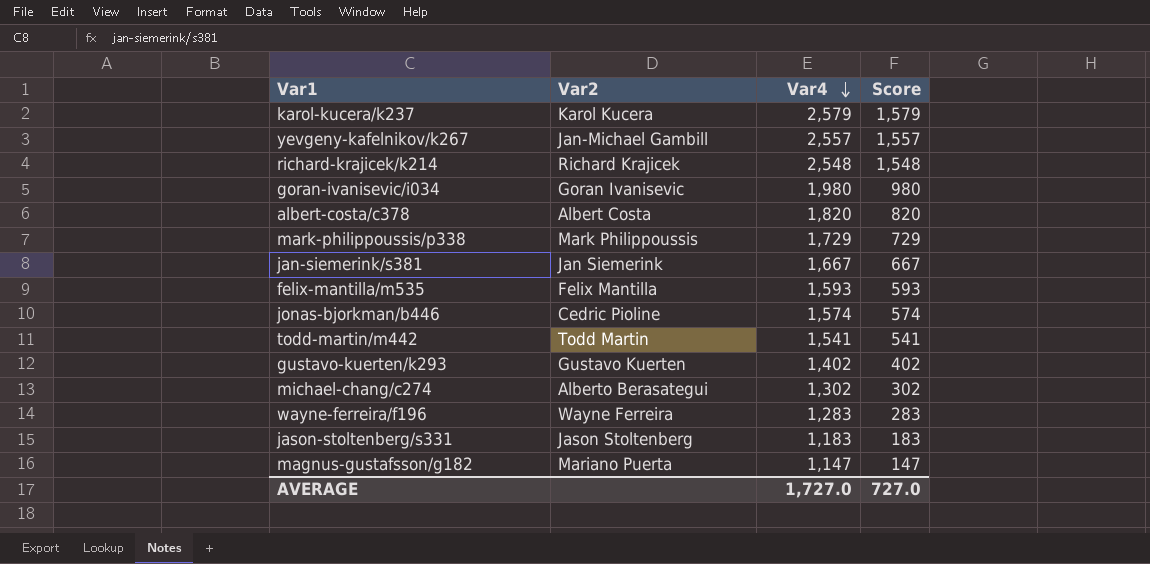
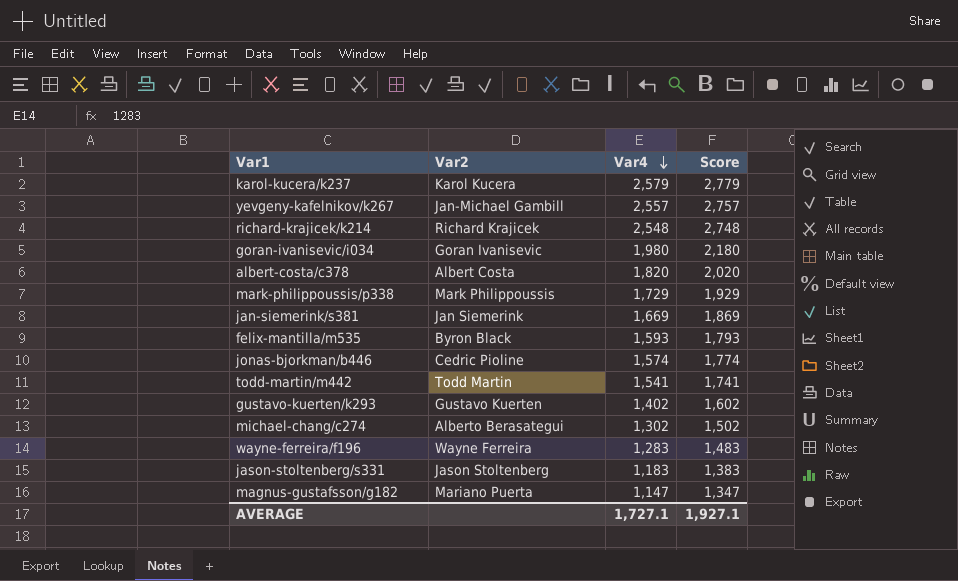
column Score | formula: [Var4] - 1000 -> [Var4] + 200
jan-siemerink/s381 | Var4: 1,667 -> 1,669
felix-mantilla/m535 | Var2: Felix Mantilla -> Byron Black
AVERAGE | Var4: 1,727.0 -> 1,727.1
AVERAGE | Score: 727.0 -> 1,927.1

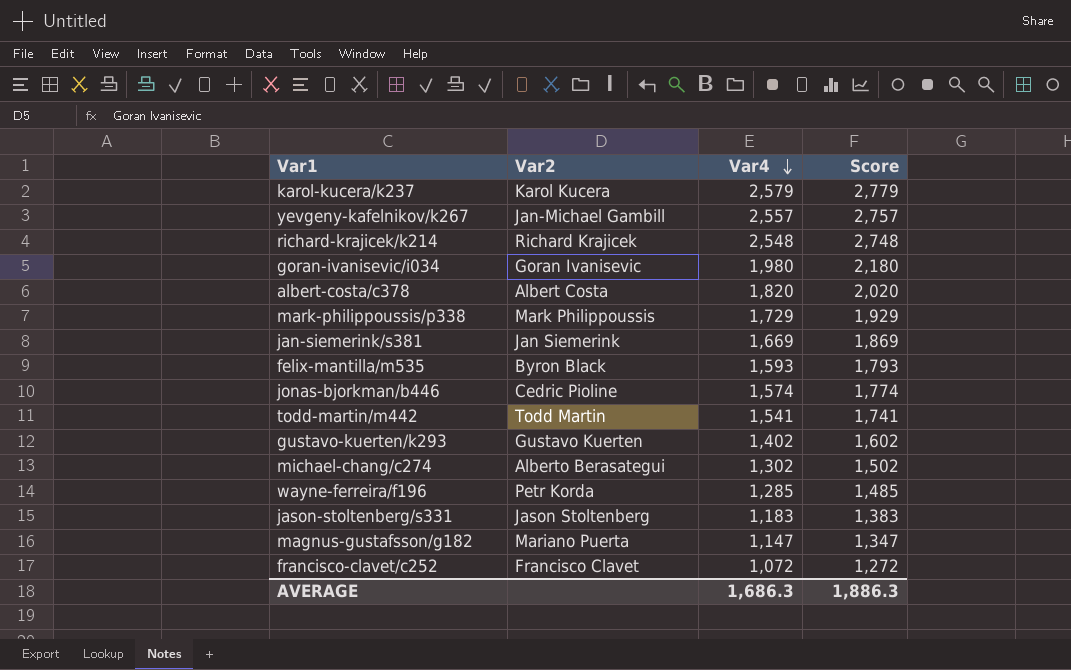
wayne-ferreira/f196 | Var2: Wayne Ferreira -> Petr Korda
wayne-ferreira/f196 | Var4: 1,283 -> 1,285
wayne-ferreira/f196 | Score: 1,483 -> 1,485
row francisco-clavet/c252: none -> Francisco Clavet | 1,072 | 1,272
AVERAGE | Var4: 1,727.1 -> 1,686.3
AVERAGE | Score: 1,927.1 -> 1,886.3

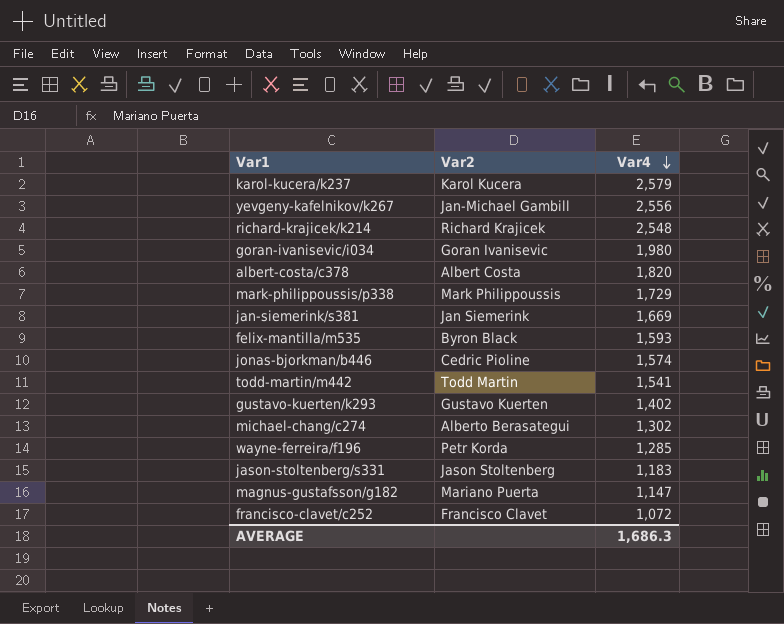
column Score | formula: [Var4] + 200 -> none
yevgeny-kafelnikov/k267 | Var4: 2,557 -> 2,556

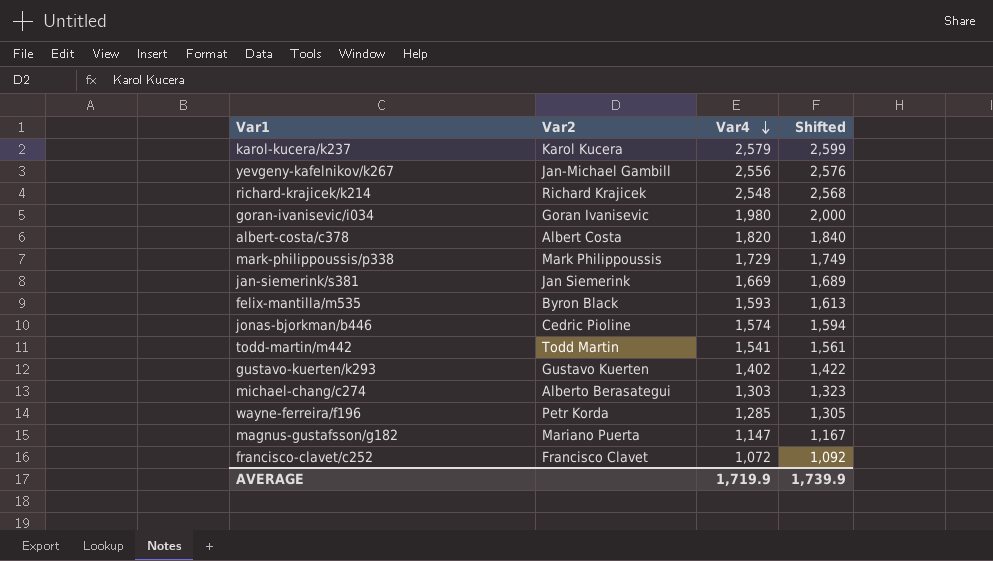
column Shifted | formula: none -> [Var4] + 20
row jason-stoltenberg/s331: Jason Stoltenberg | 1,183 -> none
michael-chang/c274 | Var4: 1,302 -> 1,303
AVERAGE | Var4: 1,686.3 -> 1,719.9

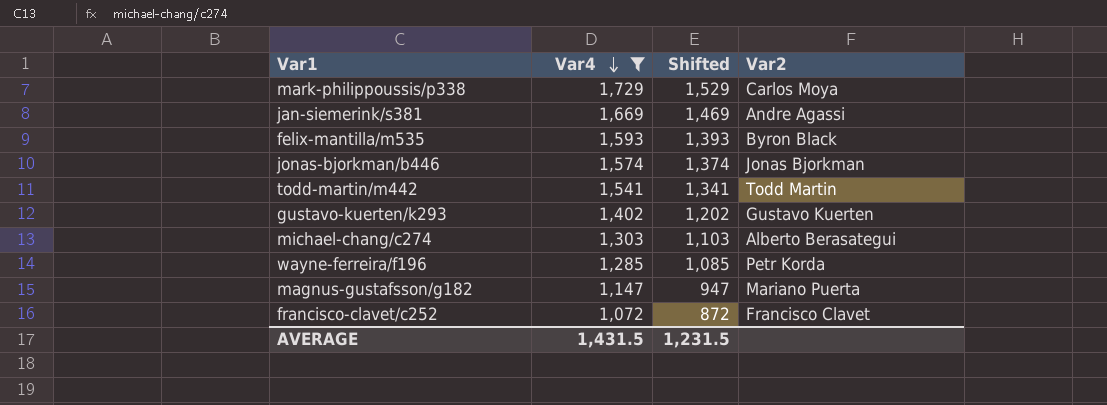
filter: none -> Var4 <= 1,729
column Shifted | formula: [Var4] + 20 -> [Var4] - 200
column Var2 | position: 2 -> 4
mark-philippoussis/p338 | Var2: Mark Philippoussis -> Carlos Moya
jan-siemerink/s381 | Var2: Jan Siemerink -> Andre Agassi
jonas-bjorkman/b446 | Var2: Cedric Pioline -> Jonas Bjorkman
AVERAGE | Var4: 1,719.9 -> 1,431.5
AVERAGE | Shifted: 1,739.9 -> 1,231.5

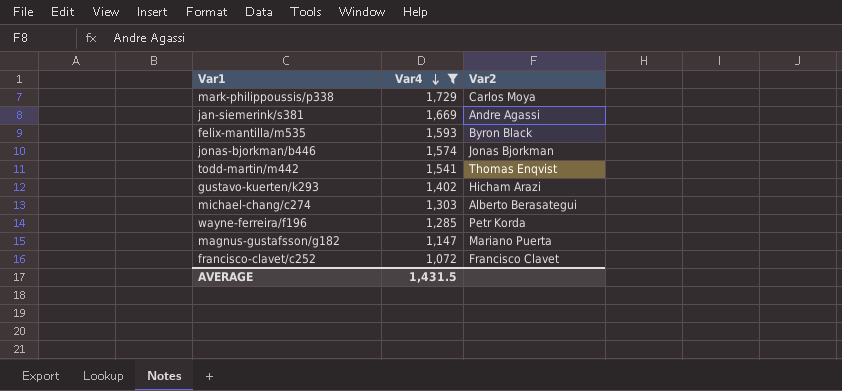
column Shifted | formula: [Var4] - 200 -> none
todd-martin/m442 | Var2: Todd Martin -> Thomas Enqvist
gustavo-kuerten/k293 | Var2: Gustavo Kuerten -> Hicham Arazi

